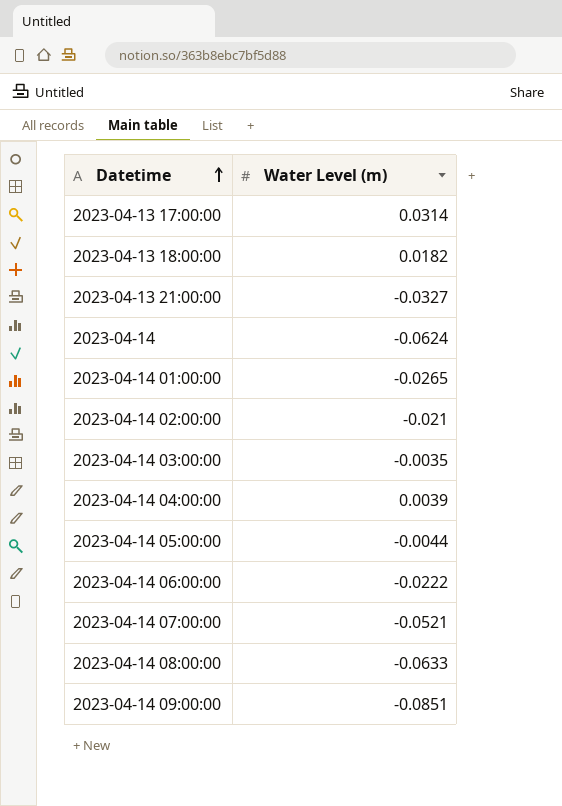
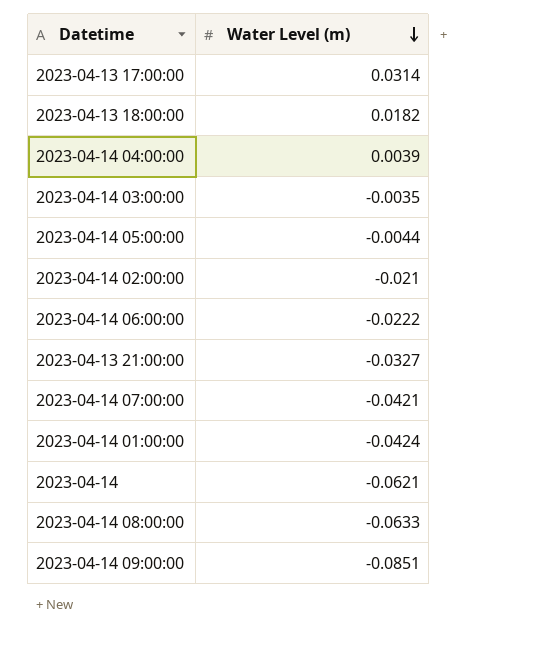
row order: Datetime ascending -> Water Level (m) descending
2023-04-14 07:00:00 | Water Level (m): -0.0521 -> -0.0421
2023-04-14 01:00:00 | Water Level (m): -0.0265 -> -0.0424
2023-04-14 | Water Level (m): -0.0624 -> -0.0621

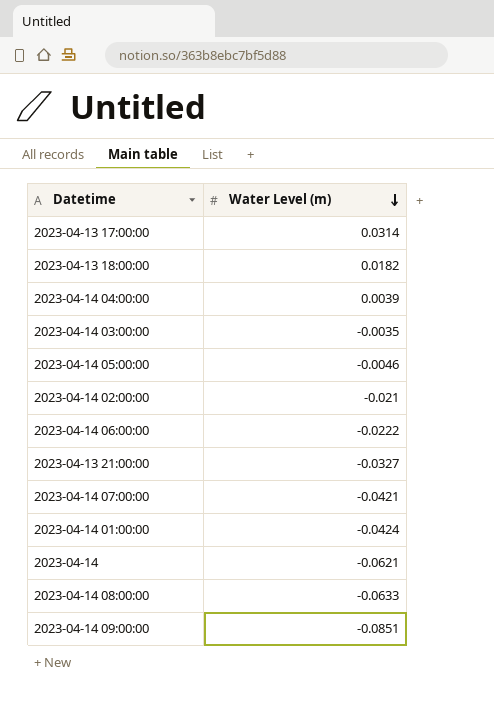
2023-04-14 05:00:00 | Water Level (m): -0.0044 -> -0.0046

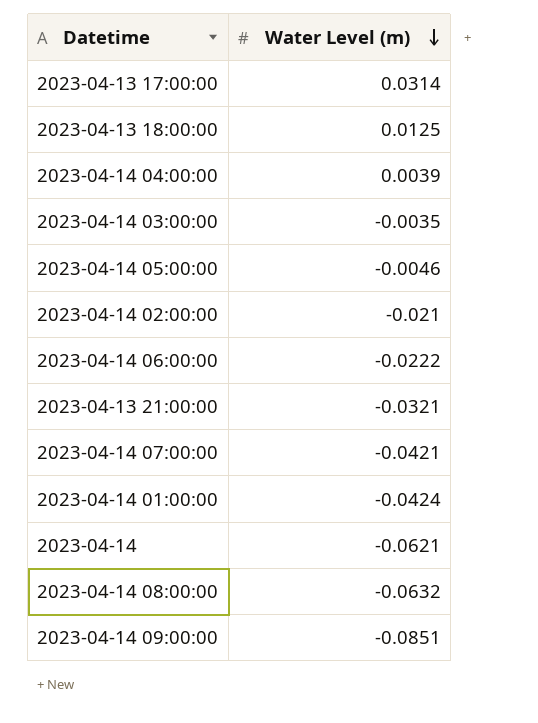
2023-04-13 18:00:00 | Water Level (m): 0.0182 -> 0.0125
2023-04-13 21:00:00 | Water Level (m): -0.0327 -> -0.0321
2023-04-14 08:00:00 | Water Level (m): -0.0633 -> -0.0632

